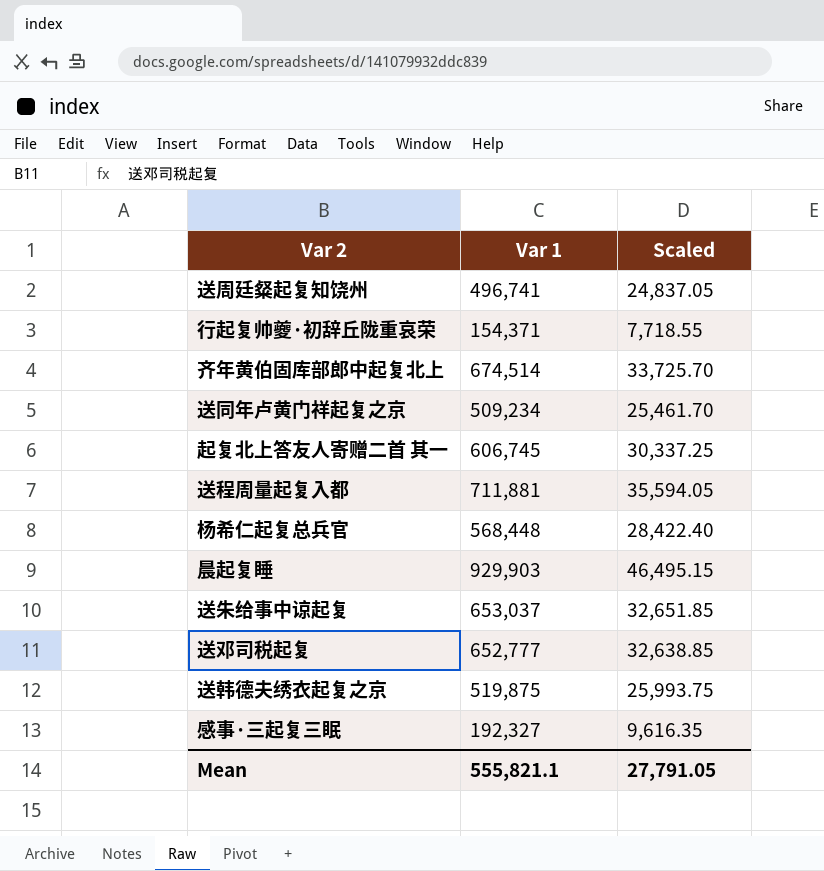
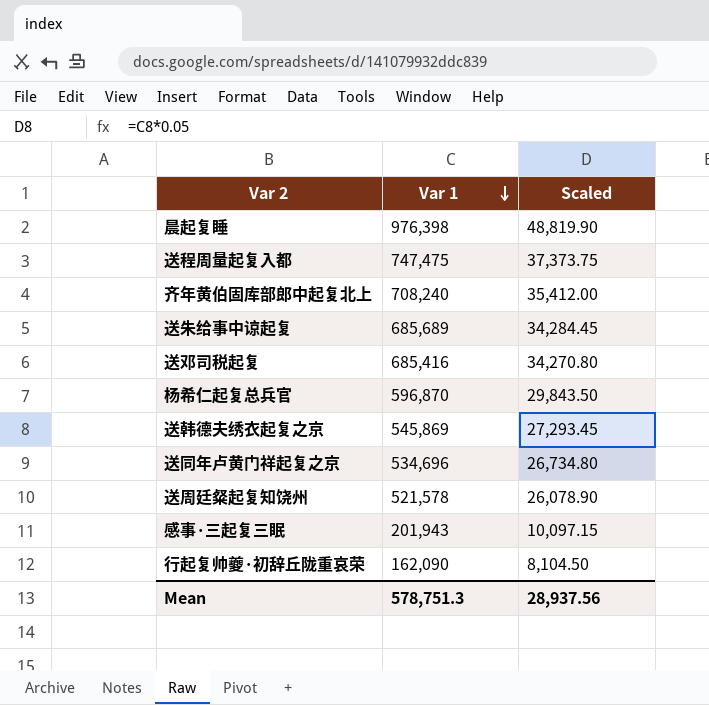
row order: none -> Var 1 descending
row 起复北上答友人寄赠二首 其一: 606,745 | 30,337.25 -> none
晨起复睡 | Var 1: 929,903 -> 976,398
晨起复睡 | Scaled: 46,495.15 -> 48,819.90
送程周量起复入都 | Var 1: 711,881 -> 747,475
送程周量起复入都 | Scaled: 35,594.05 -> 37,373.75
齐年黄伯固库部郎中起复北上 | Var 1: 674,514 -> 708,240
齐年黄伯固库部郎中起复北上 | Scaled: 33,725.70 -> 35,412.00
送朱给事中谅起复 | Var 1: 653,037 -> 685,689
送朱给事中谅起复 | Scaled: 32,651.85 -> 34,284.45
送邓司税起复 | Var 1: 652,777 -> 685,416
送邓司税起复 | Scaled: 32,638.85 -> 34,270.80
杨希仁起复总兵官 | Var 1: 568,448 -> 596,870
杨希仁起复总兵官 | Scaled: 28,422.40 -> 29,843.50
送韩德夫绣衣起复之京 | Var 1: 519,875 -> 545,869
送韩德夫绣衣起复之京 | Scaled: 25,993.75 -> 27,293.45
送同年卢黄门祥起复之京 | Var 1: 509,234 -> 534,696
送同年卢黄门祥起复之京 | Scaled: 25,461.70 -> 26,734.80
送周廷粲起复知饶州 | Var 1: 496,741 -> 521,578
送周廷粲起复知饶州 | Scaled: 24,837.05 -> 26,078.90
感事·三起复三眠 | Var 1: 192,327 -> 201,943
感事·三起复三眠 | Scaled: 9,616.35 -> 10,097.15
行起复帅夔·初辞丘陇重哀荣 | Var 1: 154,371 -> 162,090
行起复帅夔·初辞丘陇重哀荣 | Scaled: 7,718.55 -> 8,104.50
Mean | Var 1: 555,821.1 -> 578,751.3
Mean | Scaled: 27,791.05 -> 28,937.56

